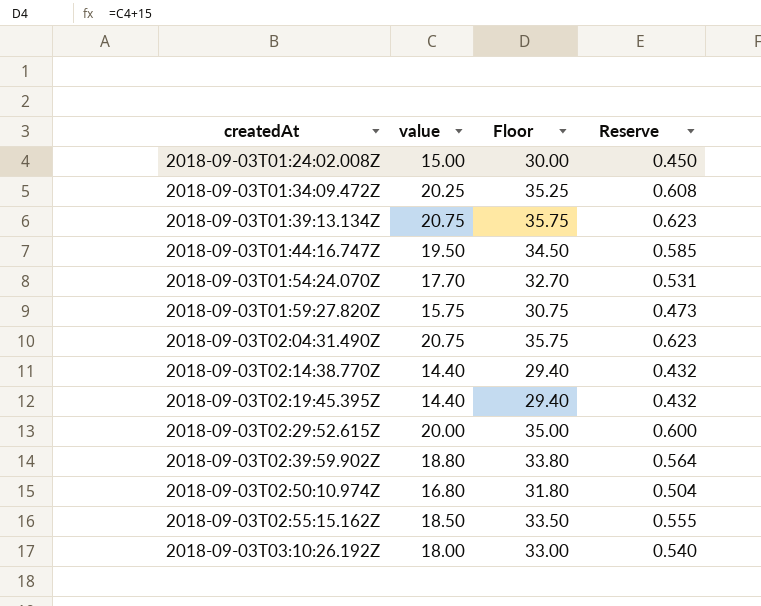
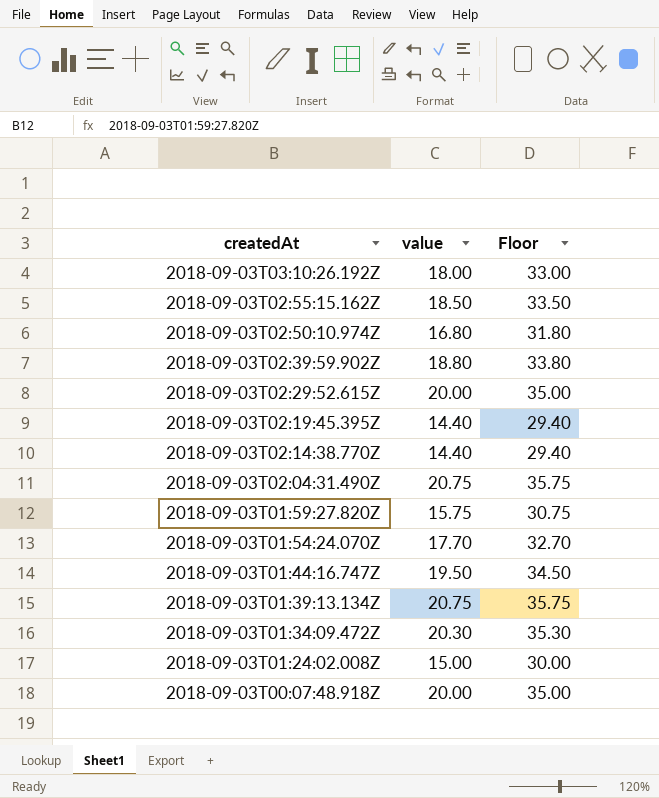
row order: createdAt ascending -> createdAt descending
column Reserve | formula: [value] * 0.03 -> none
2018-09-03T01:34:09.472Z | value: 20.25 -> 20.30
2018-09-03T01:34:09.472Z | Floor: 35.25 -> 35.30
row 2018-09-03T00:07:48.918Z: none -> 20.00 | 35.00

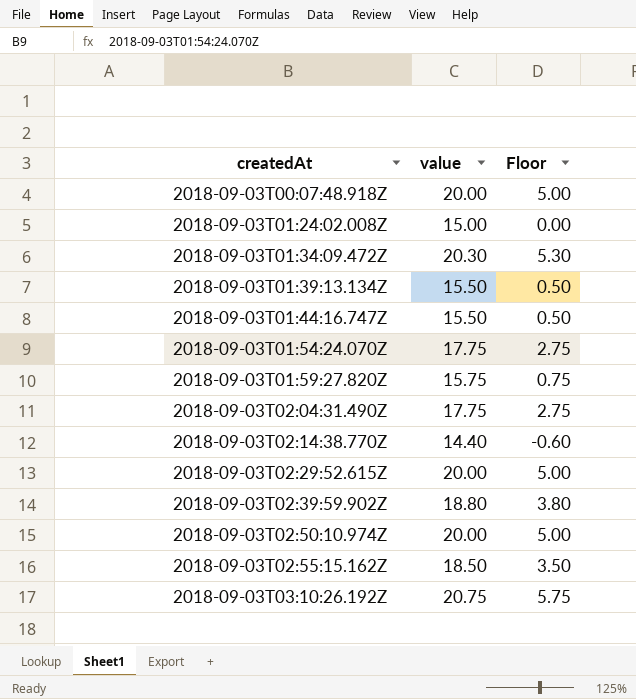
row order: createdAt descending -> createdAt ascending
column Floor | formula: [value] + 15 -> [value] - 15
row 2018-09-03T02:19:45.395Z: 14.40 | 29.40 -> none
2018-09-03T01:39:13.134Z | value: 20.75 -> 15.50
2018-09-03T01:44:16.747Z | value: 19.50 -> 15.50
2018-09-03T01:54:24.070Z | value: 17.70 -> 17.75
2018-09-03T02:04:31.490Z | value: 20.75 -> 17.75
2018-09-03T02:50:10.974Z | value: 16.80 -> 20.00
2018-09-03T03:10:26.192Z | value: 18.00 -> 20.75

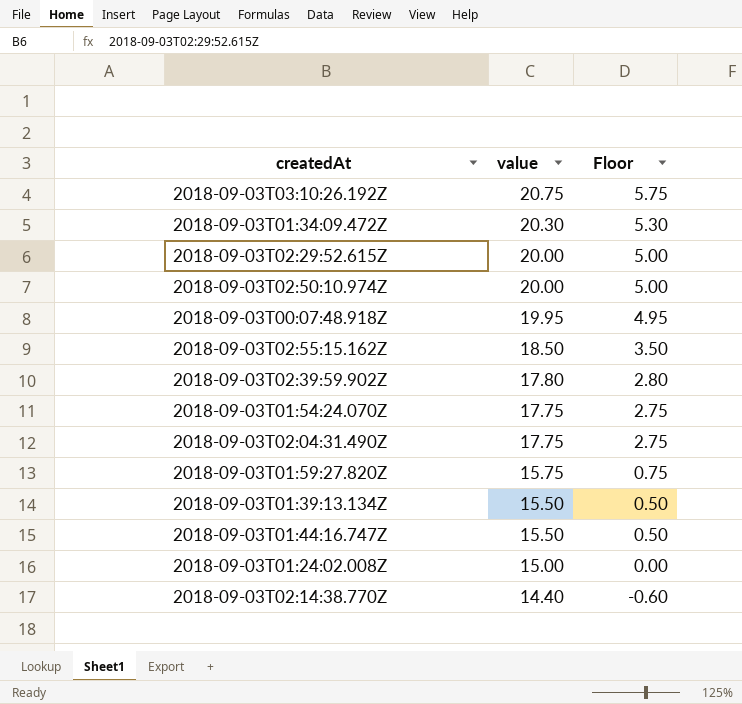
row order: createdAt ascending -> value descending
2018-09-03T00:07:48.918Z | value: 20.00 -> 19.95
2018-09-03T00:07:48.918Z | Floor: 5.00 -> 4.95
2018-09-03T02:39:59.902Z | value: 18.80 -> 17.80
2018-09-03T02:39:59.902Z | Floor: 3.80 -> 2.80

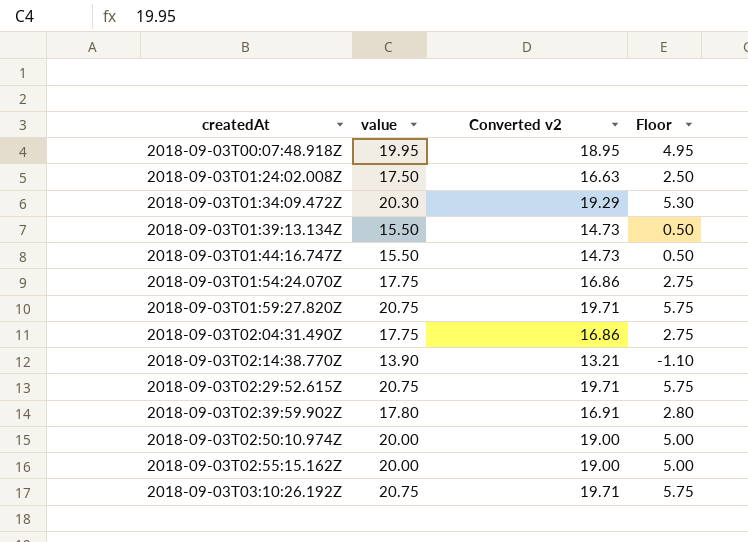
row order: value descending -> createdAt ascending
column Converted v2 | formula: none -> [value] * 0.95
2018-09-03T01:24:02.008Z | value: 15.00 -> 17.50
2018-09-03T01:24:02.008Z | Floor: 0.00 -> 2.50
2018-09-03T01:59:27.820Z | value: 15.75 -> 20.75
2018-09-03T01:59:27.820Z | Floor: 0.75 -> 5.75
2018-09-03T02:14:38.770Z | value: 14.40 -> 13.90
2018-09-03T02:14:38.770Z | Floor: -0.60 -> -1.10
2018-09-03T02:29:52.615Z | value: 20.00 -> 20.75
2018-09-03T02:29:52.615Z | Floor: 5.00 -> 5.75
2018-09-03T02:55:15.162Z | value: 18.50 -> 20.00
2018-09-03T02:55:15.162Z | Floor: 3.50 -> 5.00

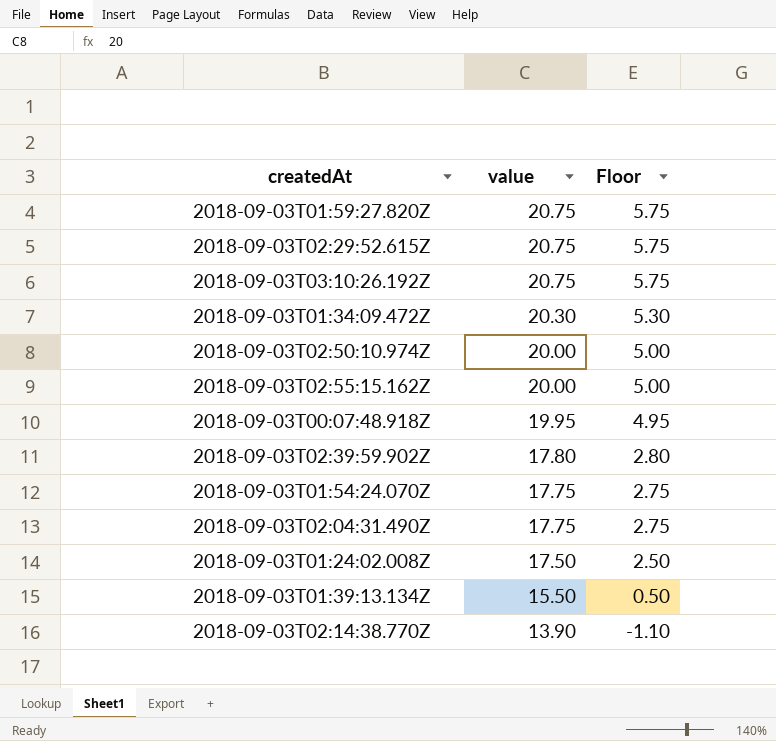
row order: createdAt ascending -> value descending
column Converted v2 | formula: [value] * 0.95 -> none
row 2018-09-03T01:44:16.747Z: 15.50 | 14.73 | 0.50 -> none

